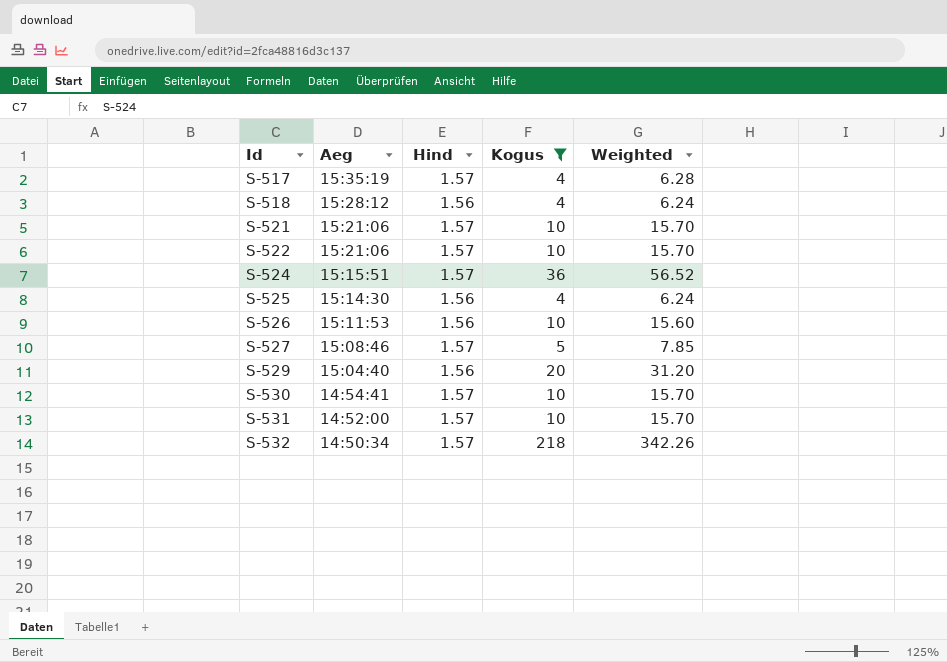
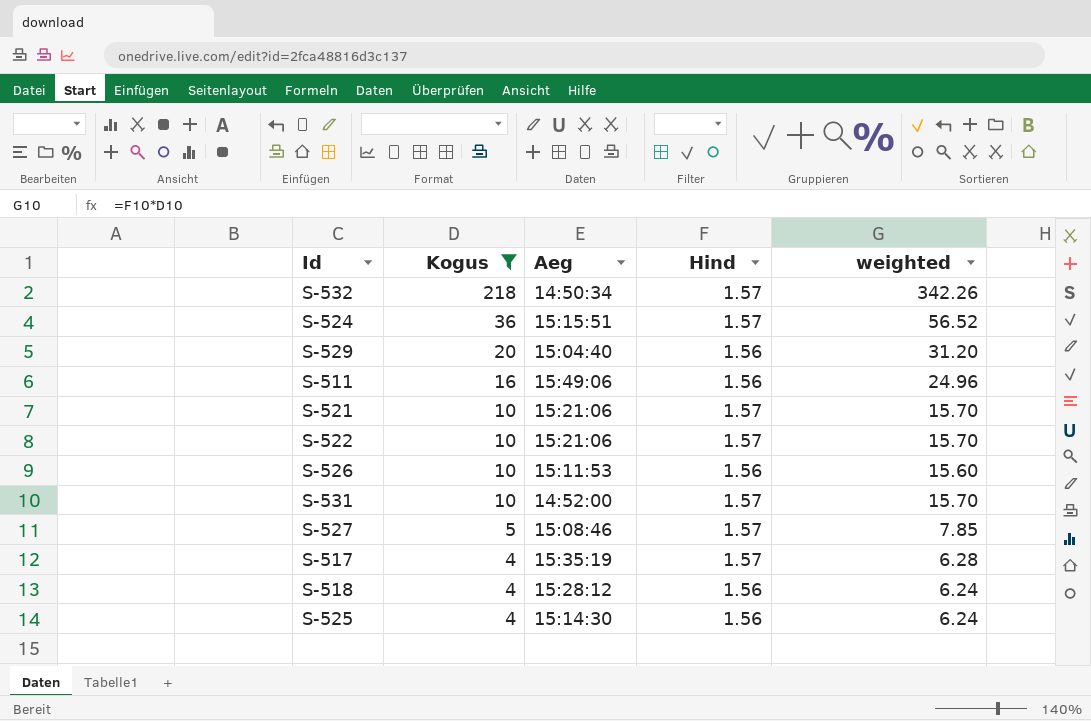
row order: Id ascending -> Kogus descending
column Kogus | position: 4 -> 2
column name: Weighted -> weighted
row S-530: 14:54:41 | 1.57 | 10 | 15.70 -> none
row S-511: none -> 16 | 15:49:06 | 1.56 | 24.96

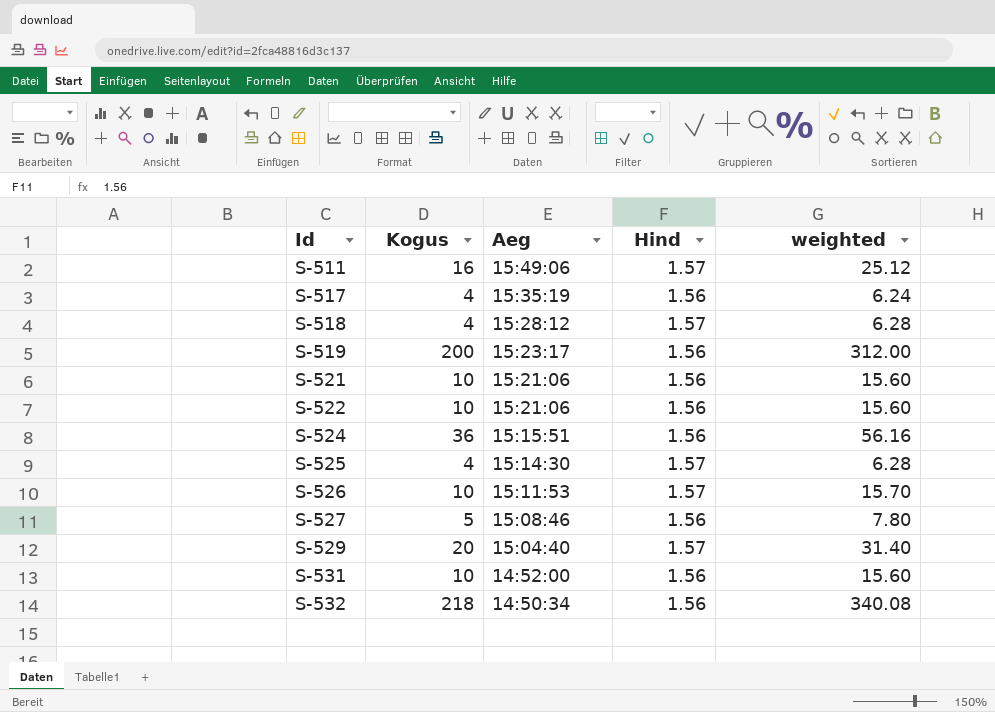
filter: Kogus != 200 -> none
row order: Kogus descending -> Id ascending
S-511 | Hind: 1.56 -> 1.57
S-511 | weighted: 24.96 -> 25.12
S-517 | Hind: 1.57 -> 1.56
S-517 | weighted: 6.28 -> 6.24
S-518 | Hind: 1.56 -> 1.57
S-518 | weighted: 6.24 -> 6.28
S-521 | Hind: 1.57 -> 1.56
S-521 | weighted: 15.70 -> 15.60
S-522 | Hind: 1.57 -> 1.56
S-522 | weighted: 15.70 -> 15.60
S-524 | Hind: 1.57 -> 1.56
S-524 | weighted: 56.52 -> 56.16
S-525 | Hind: 1.56 -> 1.57
S-525 | weighted: 6.24 -> 6.28
S-526 | Hind: 1.56 -> 1.57
S-526 | weighted: 15.60 -> 15.70
S-527 | Hind: 1.57 -> 1.56
S-527 | weighted: 7.85 -> 7.80
S-529 | Hind: 1.56 -> 1.57
S-529 | weighted: 31.20 -> 31.40
S-531 | Hind: 1.57 -> 1.56
S-531 | weighted: 15.70 -> 15.60
S-532 | Hind: 1.57 -> 1.56
S-532 | weighted: 342.26 -> 340.08

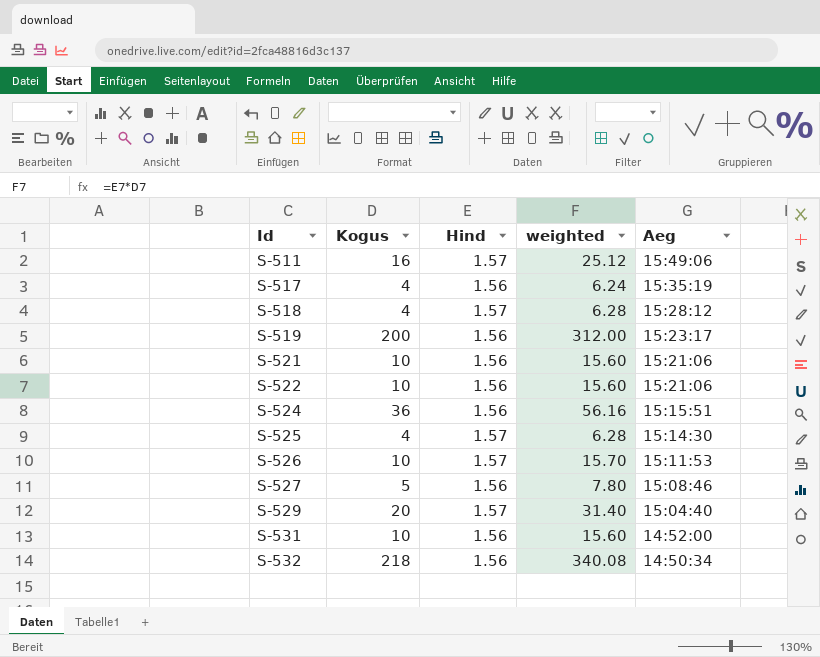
column Aeg | position: 3 -> 5

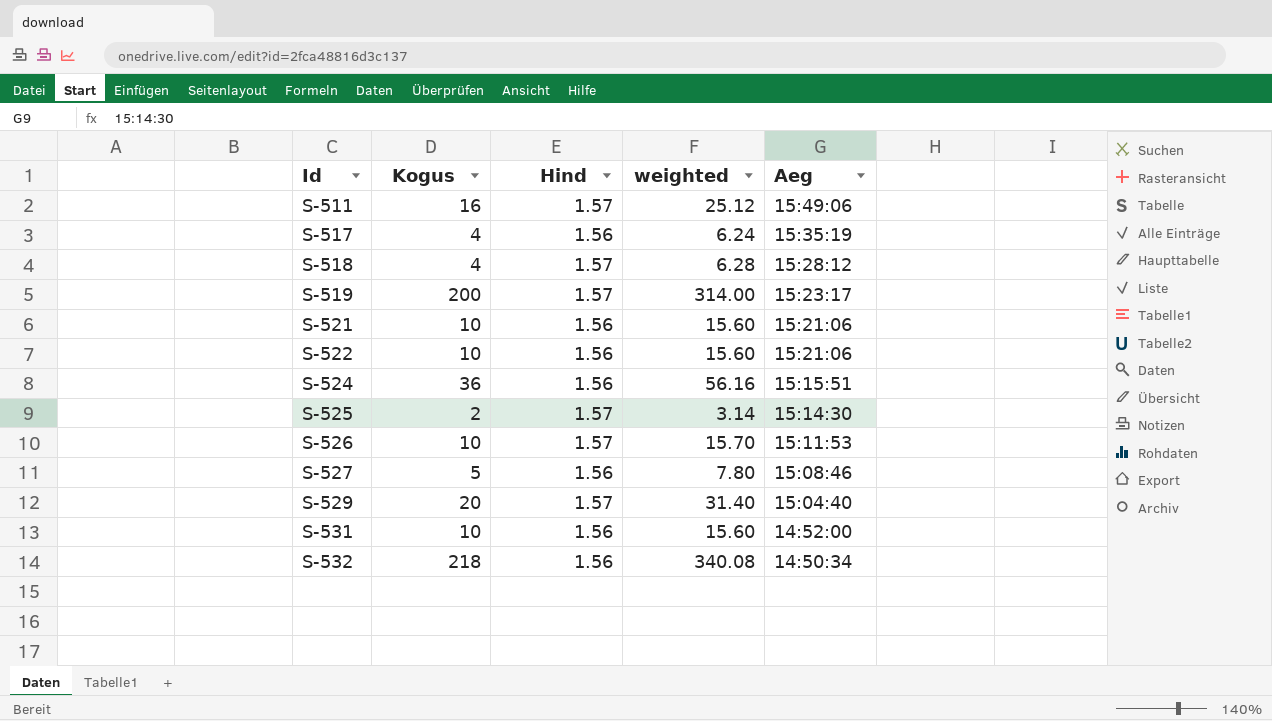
S-519 | Hind: 1.56 -> 1.57
S-519 | weighted: 312.00 -> 314.00
S-525 | Kogus: 4 -> 2
S-525 | weighted: 6.28 -> 3.14

